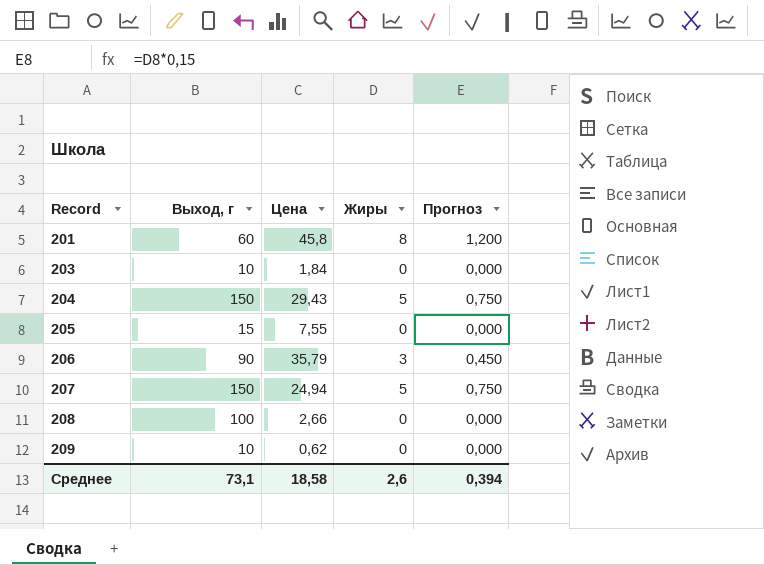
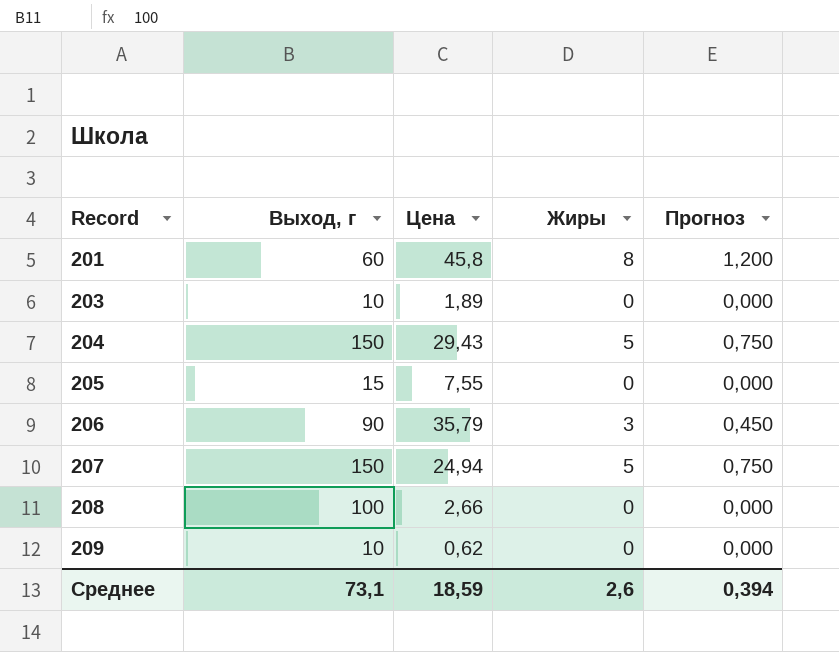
203 | Цена: 1,84 -> 1,89
Среднее | Цена: 18,58 -> 18,59

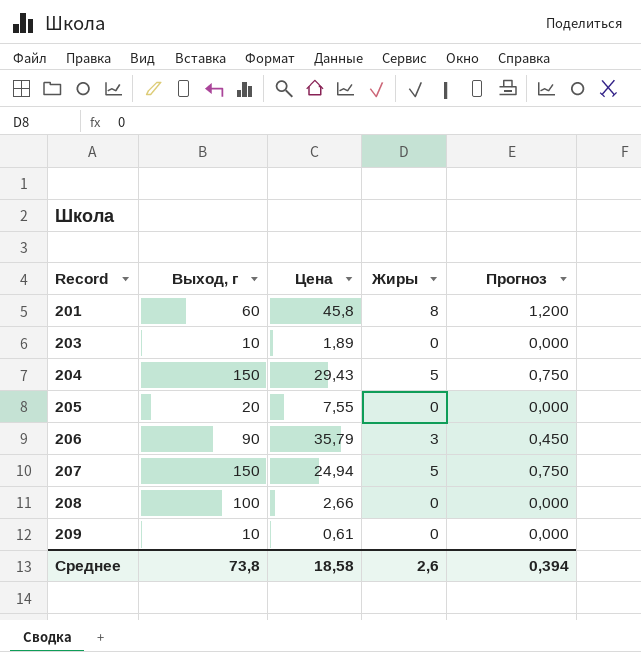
205 | Выход, г: 15 -> 20
209 | Цена: 0,62 -> 0,61
Среднее | Выход, г: 73,1 -> 73,8
Среднее | Цена: 18,59 -> 18,58

